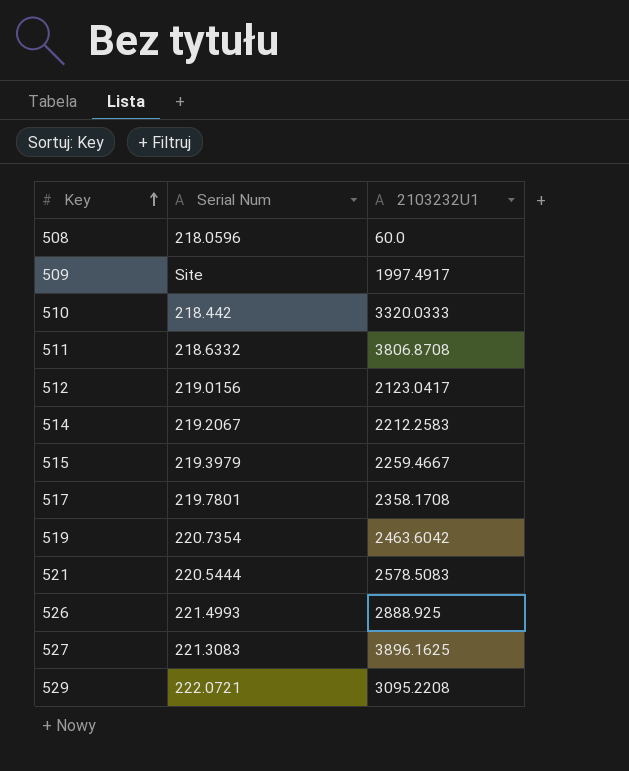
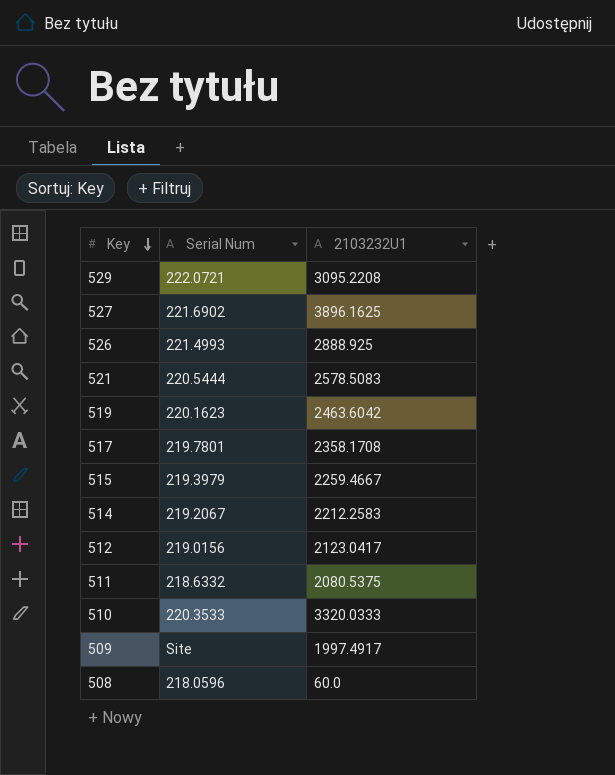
row order: Key ascending -> Key descending
527 | Serial Num: 221.3083 -> 221.6902
519 | Serial Num: 220.7354 -> 220.1623
511 | 2103232U1: 3806.8708 -> 2080.5375
510 | Serial Num: 218.442 -> 220.3533

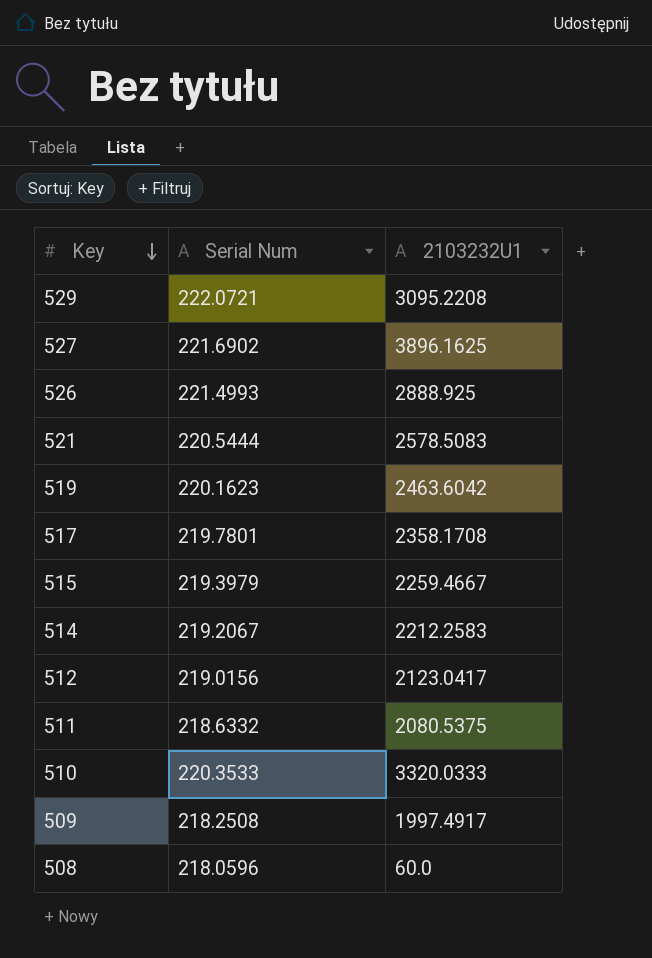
509 | Serial Num: Site -> 218.2508

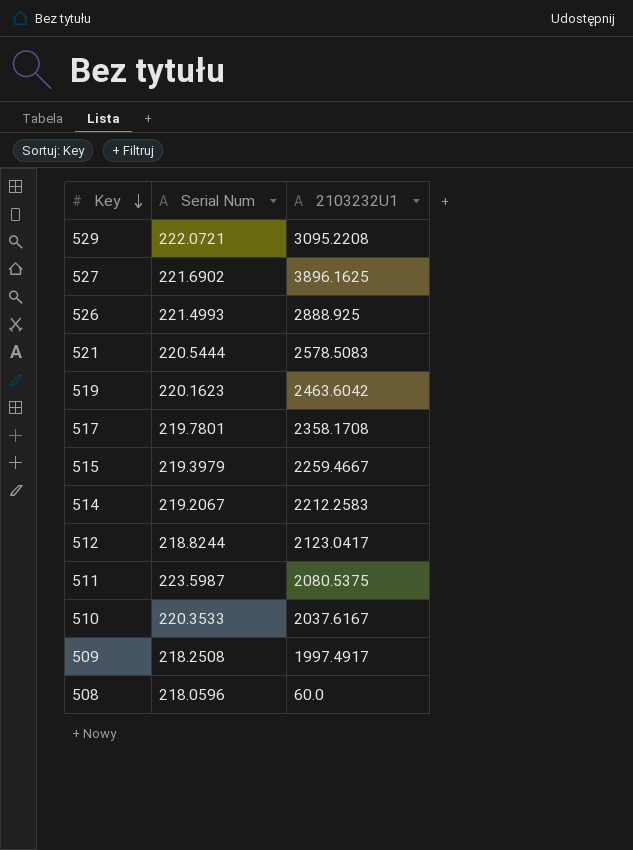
512 | Serial Num: 219.0156 -> 218.8244
511 | Serial Num: 218.6332 -> 223.5987
510 | 2103232U1: 3320.0333 -> 2037.6167

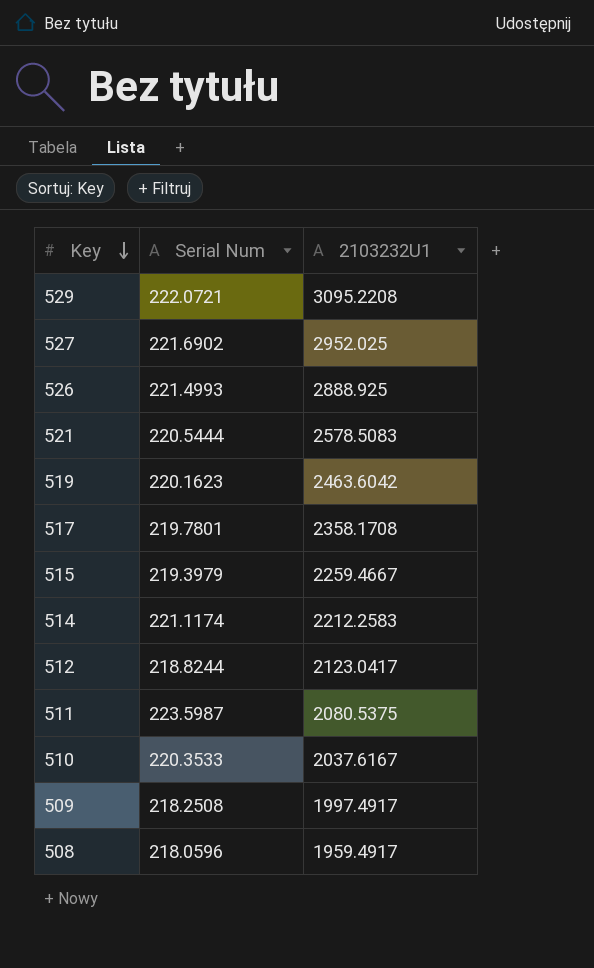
527 | 2103232U1: 3896.1625 -> 2952.025
514 | Serial Num: 219.2067 -> 221.1174
508 | 2103232U1: 60.0 -> 1959.4917

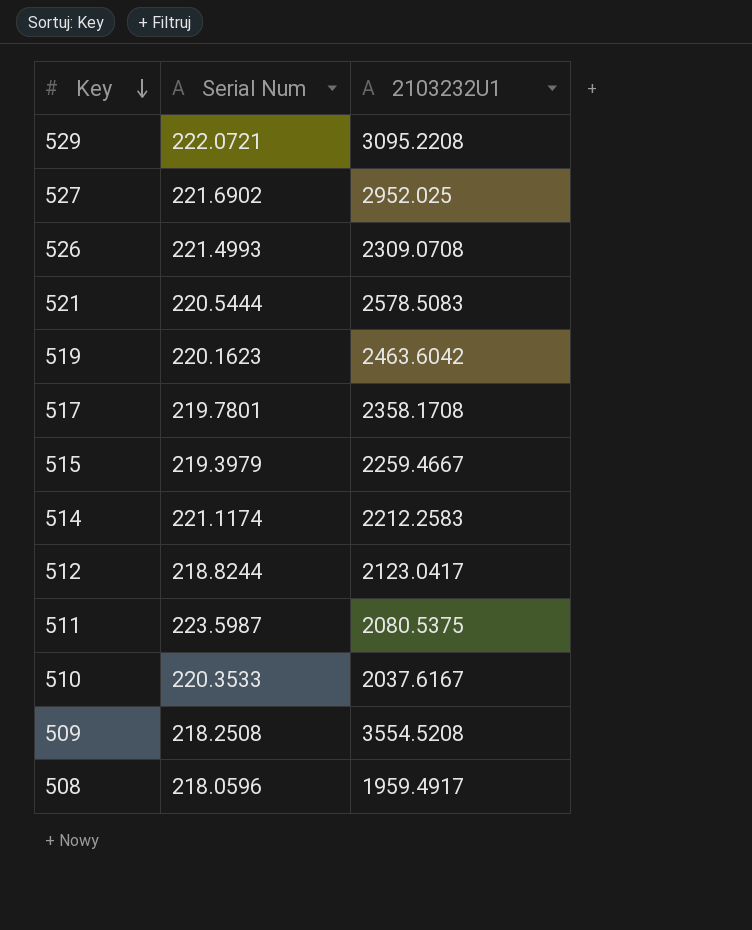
526 | 2103232U1: 2888.925 -> 2309.0708
509 | 2103232U1: 1997.4917 -> 3554.5208

